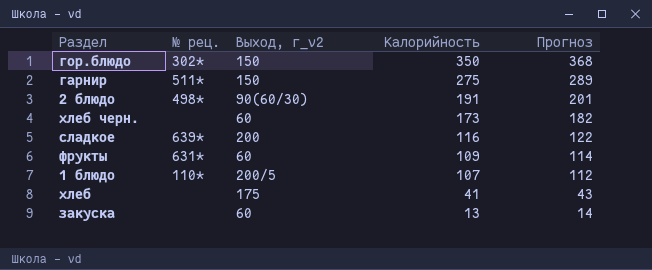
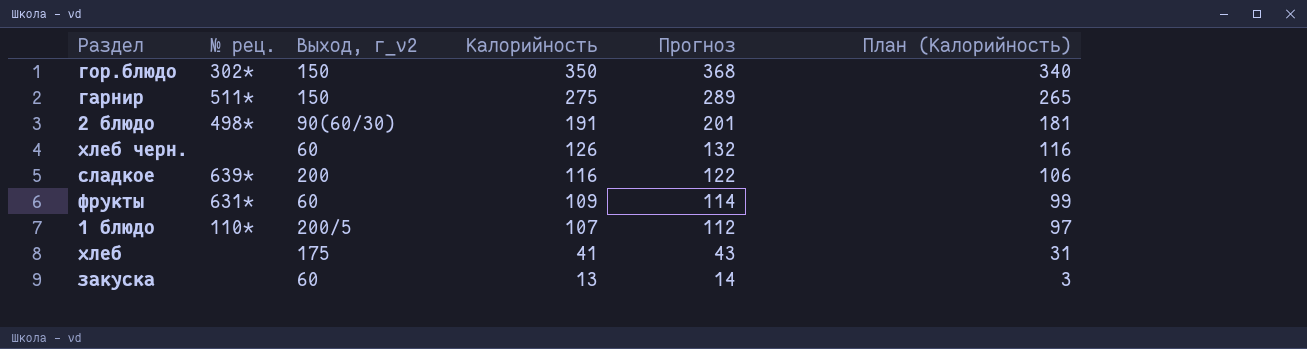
column План (Калорийность) | formula: none -> [Калорийность] - 10
хлеб черн. | Калорийность: 173 -> 126
хлеб черн. | Прогноз: 182 -> 132

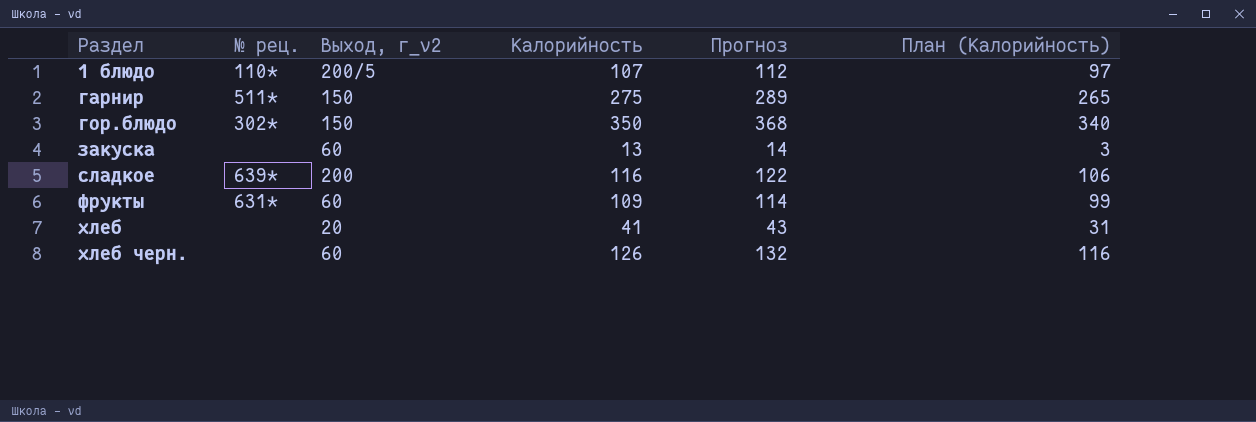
row order: Калорийность descending -> Раздел ascending
row 2 блюдо: 498* | 90(60/30) | 191 | 201 | 181 -> none
хлеб | Выход, г_v2: 175 -> 20

